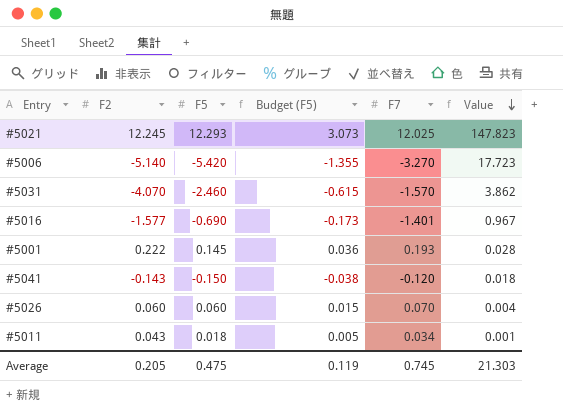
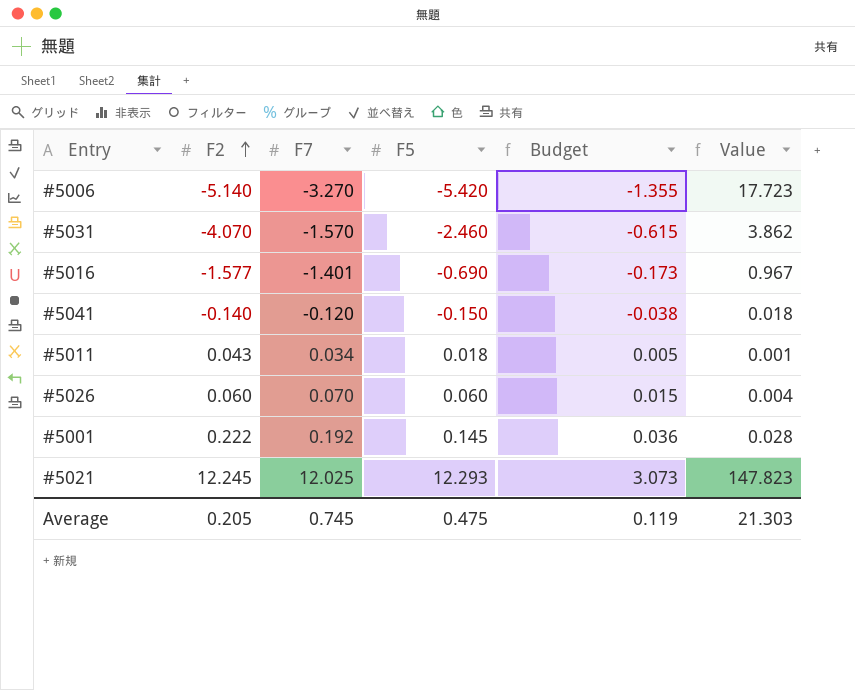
row order: Value descending -> F2 ascending
column F7 | position: 5 -> 3
column name: Budget (F5) -> Budget
#5041 | F2: -0.143 -> -0.140
#5001 | F7: 0.193 -> 0.192

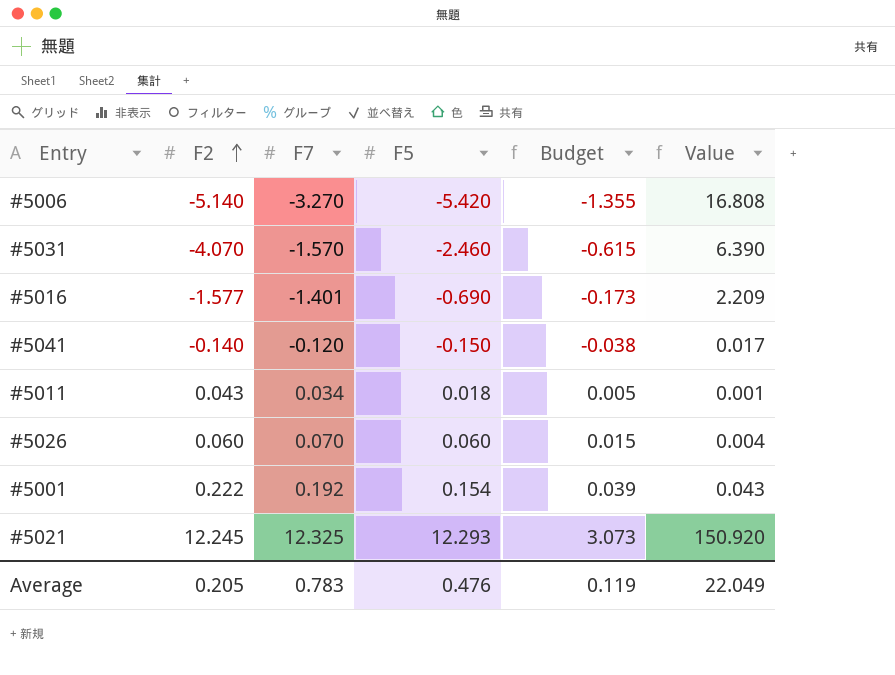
column Value | formula: [F7] * [F5] -> [F2] * [F7]
#5001 | F5: 0.145 -> 0.154
#5001 | Budget: 0.036 -> 0.039
#5021 | F7: 12.025 -> 12.325
Average | F7: 0.745 -> 0.783
Average | F5: 0.475 -> 0.476
Average | Value: 21.303 -> 22.049

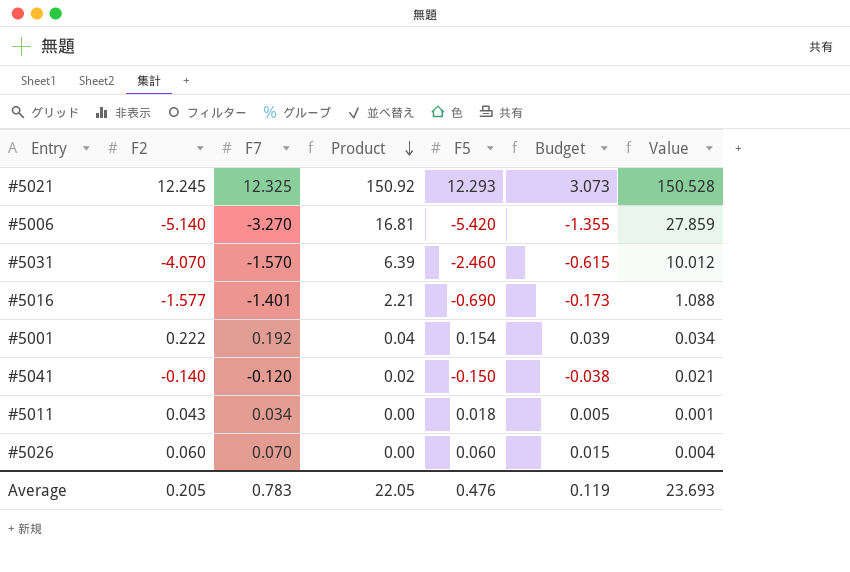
row order: F2 ascending -> Product descending
column Product | formula: none -> [F2] * [F7]
column Value | formula: [F2] * [F7] -> [F2] * [F5]
Average | Value: 22.049 -> 23.693

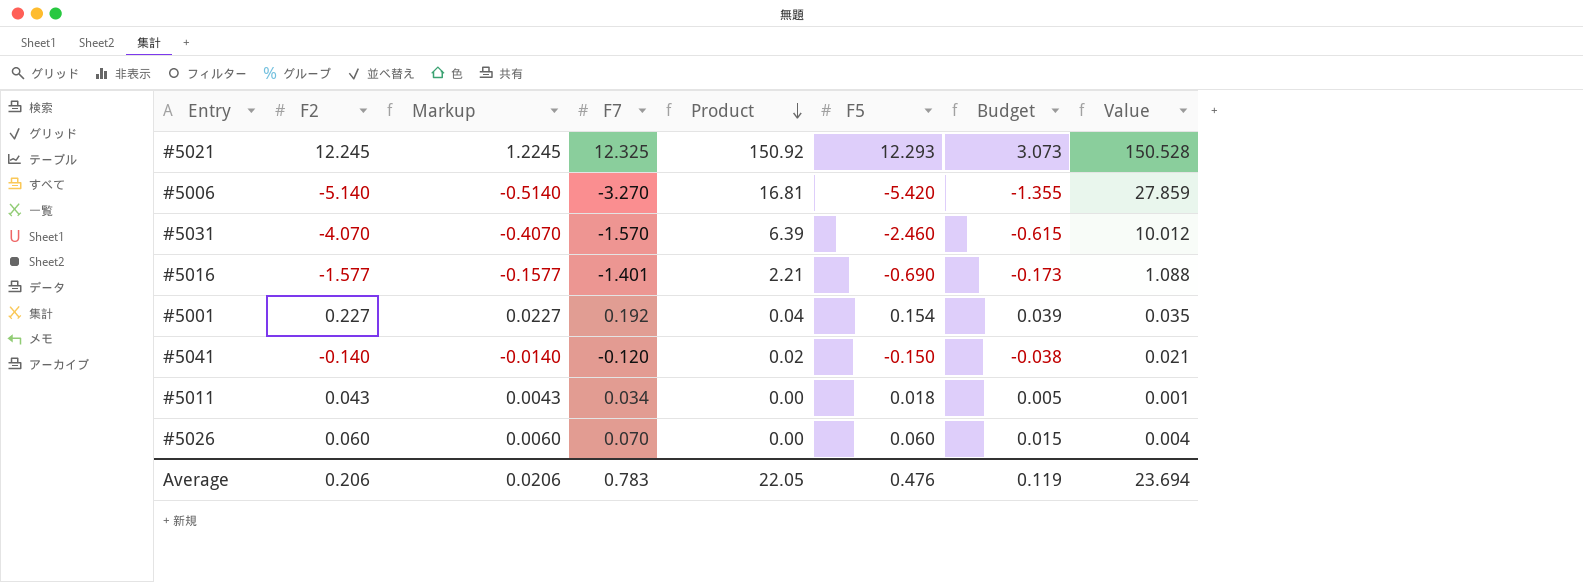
column Markup | formula: none -> [F2] * 0.1
#5001 | F2: 0.222 -> 0.227
#5001 | Value: 0.034 -> 0.035
Average | F2: 0.205 -> 0.206
Average | Value: 23.693 -> 23.694

